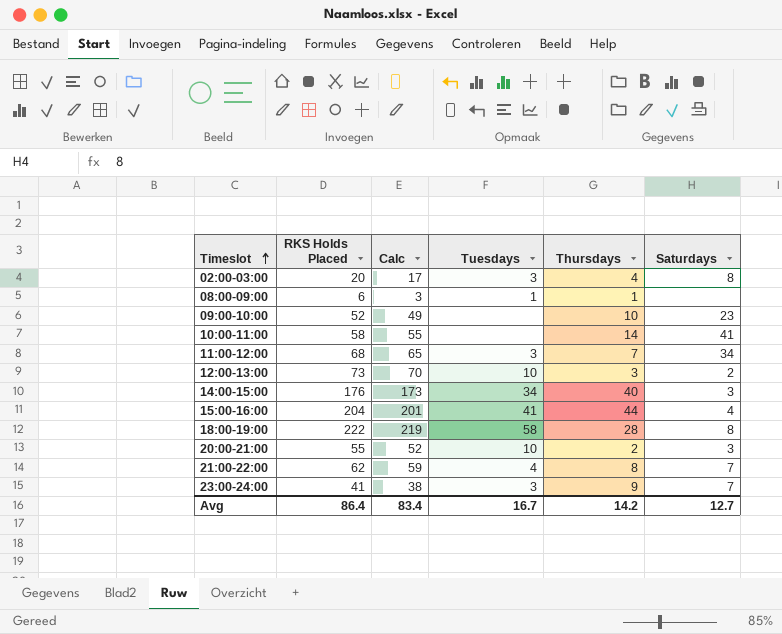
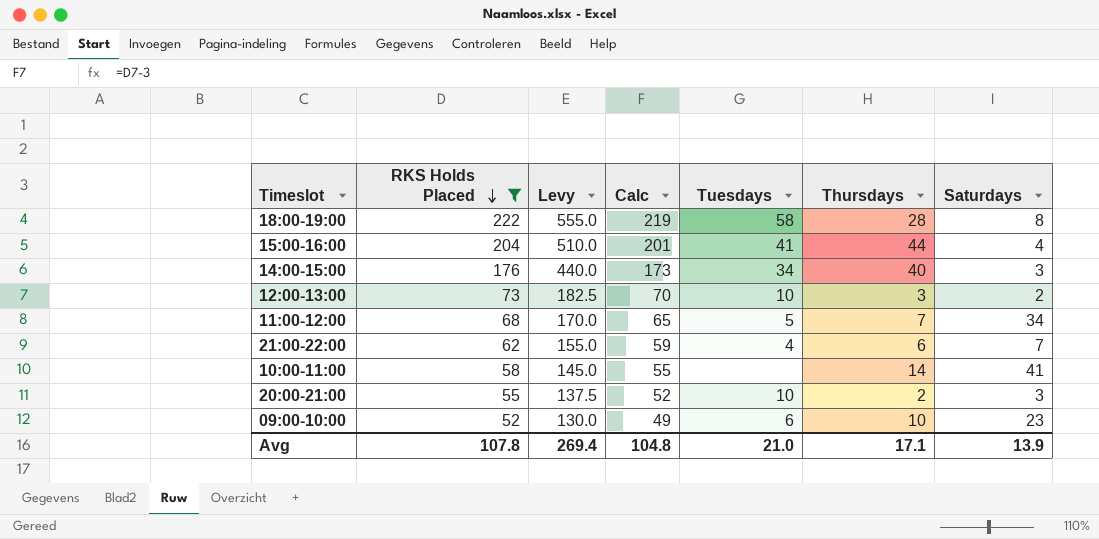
filter: none -> RKS Holds Placed >= 52
row order: Timeslot ascending -> RKS Holds Placed descending
column Levy | formula: none -> [RKS Holds Placed] * 2.5
11:00-12:00 | Tuesdays: 3 -> 5
21:00-22:00 | Thursdays: 8 -> 6
09:00-10:00 | Tuesdays: none -> 6
Avg | RKS Holds Placed: 86.4 -> 107.8
Avg | Calc: 83.4 -> 104.8
Avg | Tuesdays: 16.7 -> 21.0
Avg | Thursdays: 14.2 -> 17.1
Avg | Saturdays: 12.7 -> 13.9

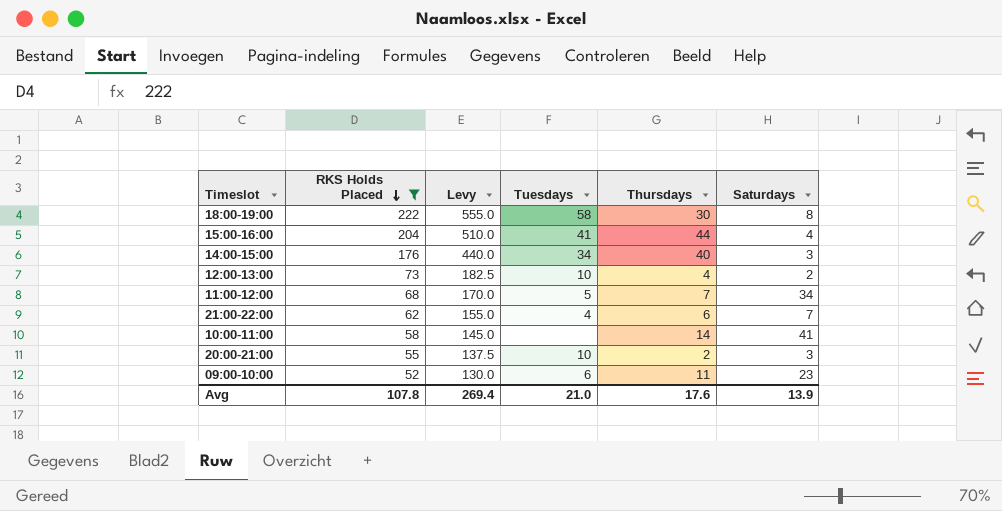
column Calc | formula: [RKS Holds Placed] - 3 -> none
18:00-19:00 | Thursdays: 28 -> 30
12:00-13:00 | Thursdays: 3 -> 4
09:00-10:00 | Thursdays: 10 -> 11
Avg | Thursdays: 17.1 -> 17.6

